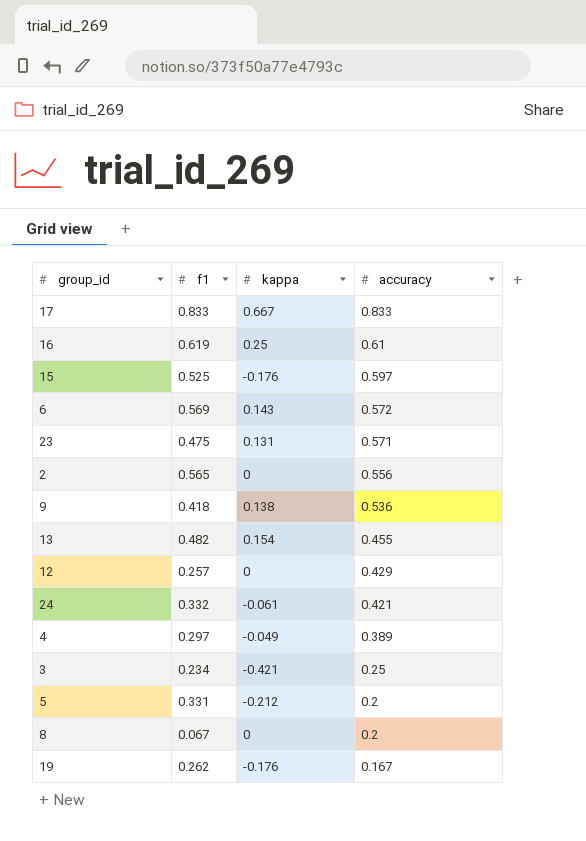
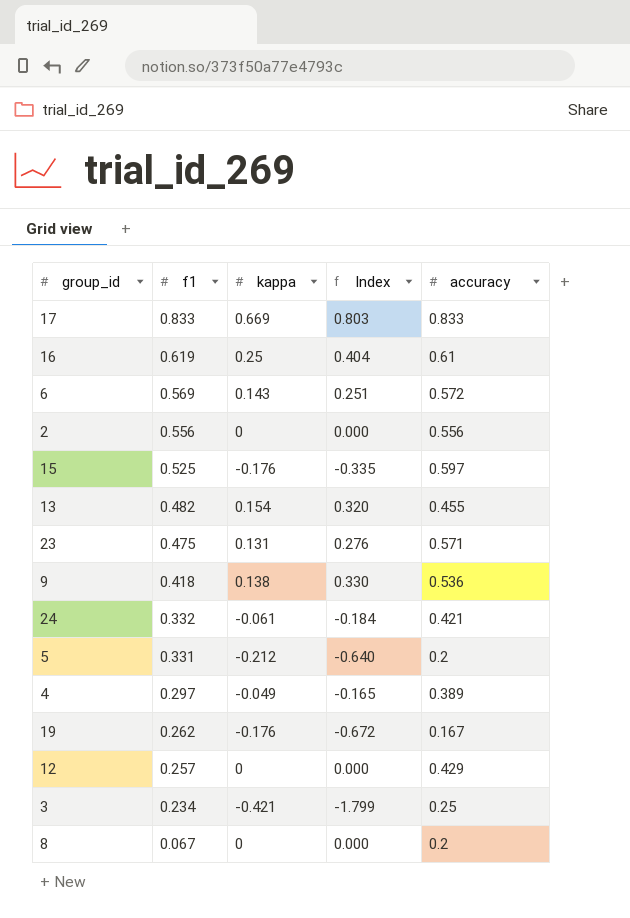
row order: accuracy descending -> f1 descending
column Index | formula: none -> [kappa] / [f1]
17 | kappa: 0.667 -> 0.669
2 | f1: 0.565 -> 0.556

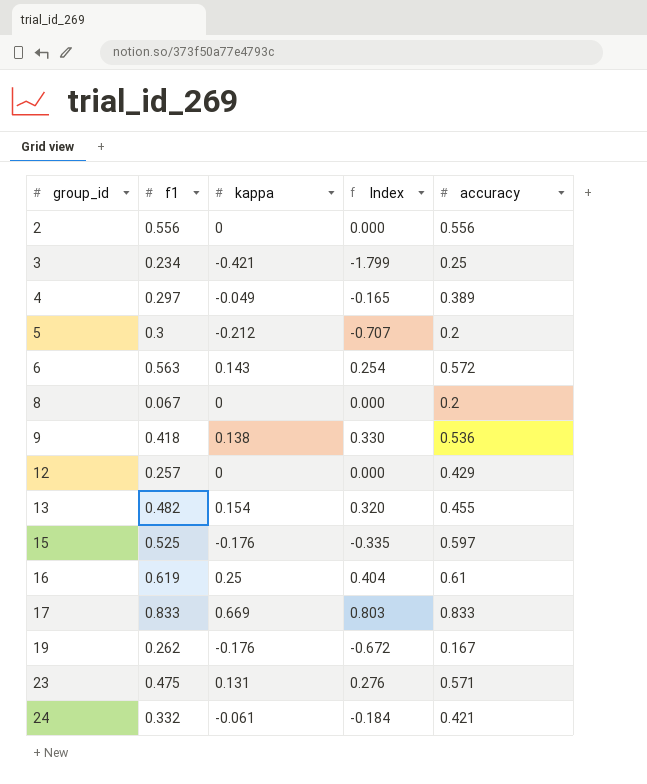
row order: f1 descending -> group_id ascending
5 | f1: 0.331 -> 0.3
5 | Index: -0.640 -> -0.707
6 | f1: 0.569 -> 0.563
6 | Index: 0.251 -> 0.254

